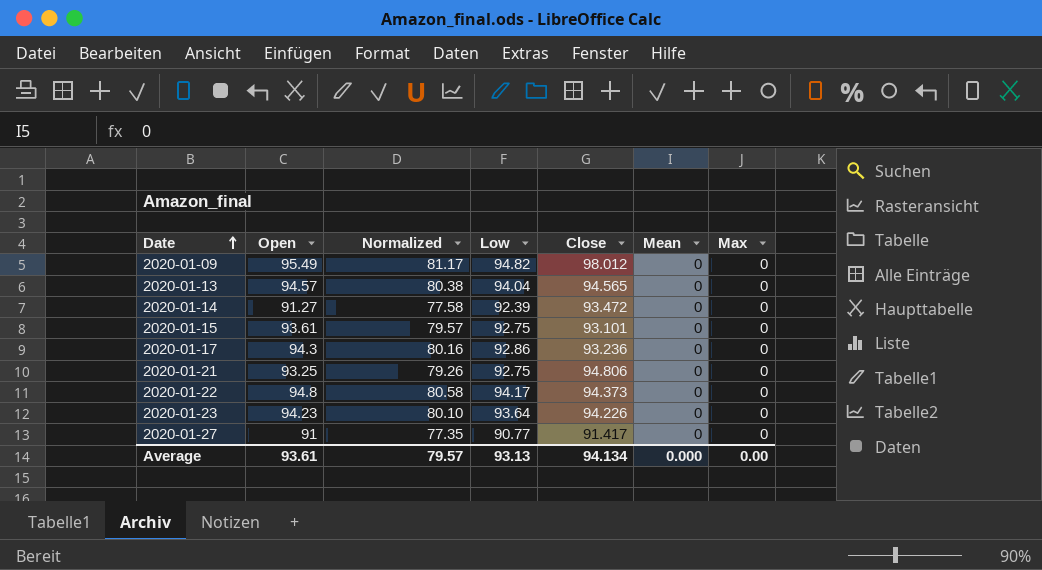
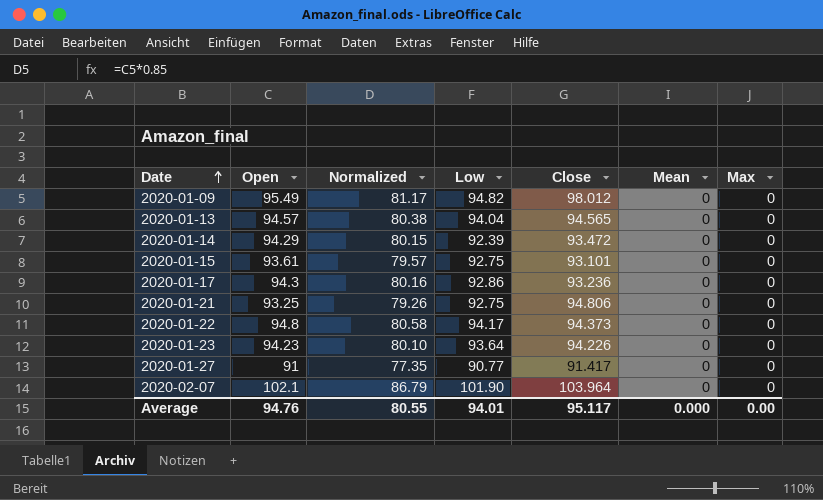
2020-01-14 | Open: 91.27 -> 94.29
2020-01-14 | Normalized: 77.58 -> 80.15
row 2020-02-07: none -> 102.1 | 86.79 | 101.90 | 103.964 | 0 | 0
Average | Open: 93.61 -> 94.76
Average | Normalized: 79.57 -> 80.55
Average | Low: 93.13 -> 94.01
Average | Close: 94.134 -> 95.117

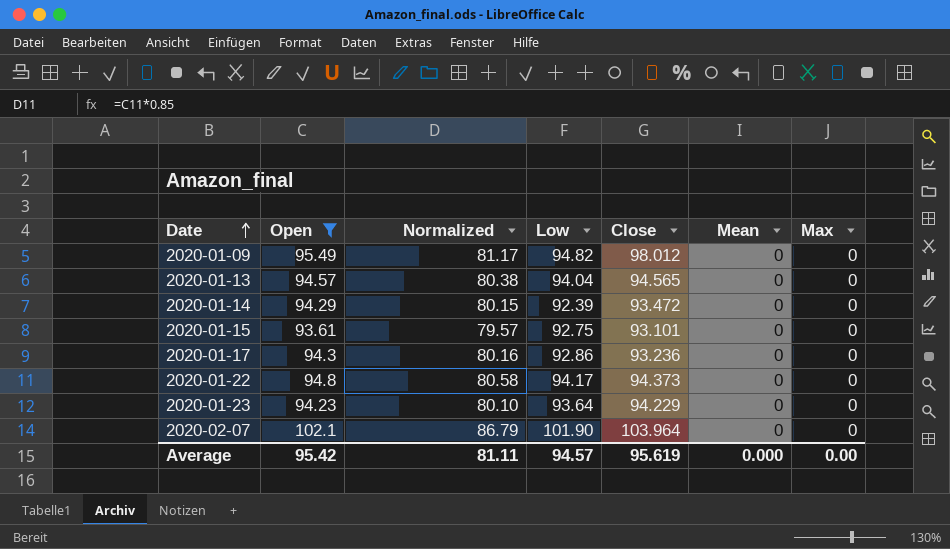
filter: none -> Open >= 93.61
2020-01-23 | Close: 94.226 -> 94.229
Average | Open: 94.76 -> 95.42
Average | Normalized: 80.55 -> 81.11
Average | Low: 94.01 -> 94.57
Average | Close: 95.117 -> 95.619

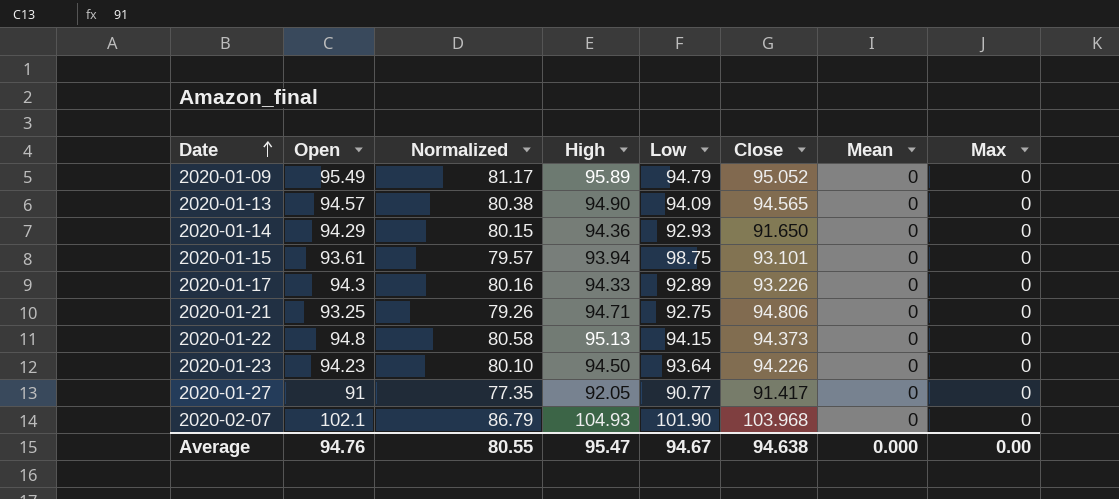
filter: Open >= 93.61 -> none
column High | position: none -> 4
2020-01-09 | Low: 94.82 -> 94.79
2020-01-09 | Close: 98.012 -> 95.052
2020-01-13 | Low: 94.04 -> 94.09
2020-01-14 | Low: 92.39 -> 92.93
2020-01-14 | Close: 93.472 -> 91.650
2020-01-15 | Low: 92.75 -> 98.75
2020-01-17 | Low: 92.86 -> 92.89
2020-01-17 | Close: 93.236 -> 93.226
2020-01-22 | Low: 94.17 -> 94.15
2020-01-23 | Close: 94.229 -> 94.226
2020-02-07 | Close: 103.964 -> 103.968
Average | Open: 95.42 -> 94.76
Average | Normalized: 81.11 -> 80.55
Average | Low: 94.57 -> 94.67
Average | Close: 95.619 -> 94.638

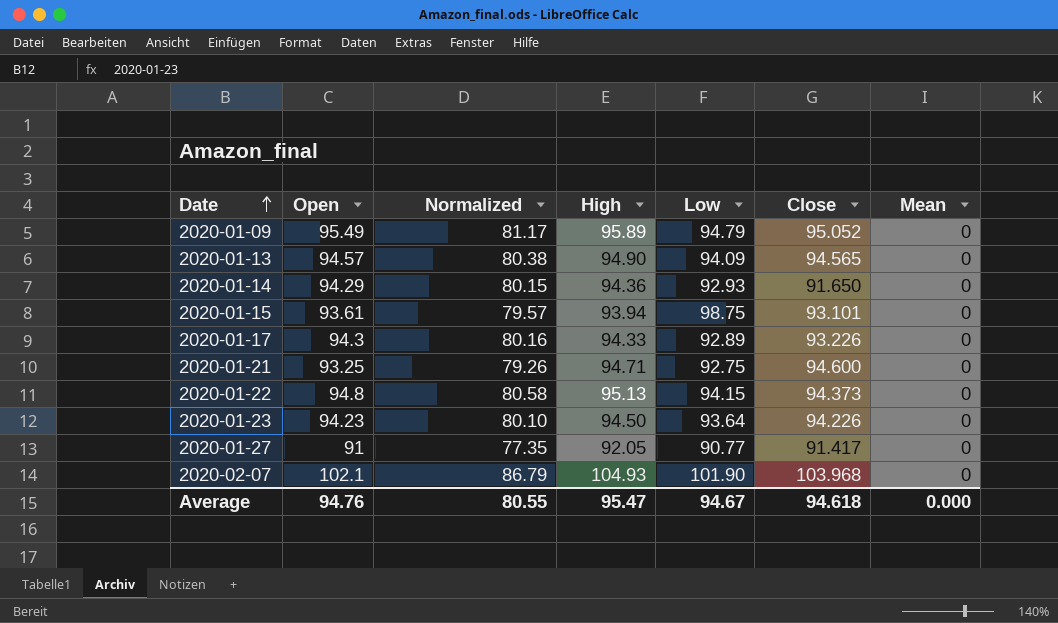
column Max | position: 8 -> none
2020-01-21 | Close: 94.806 -> 94.600
Average | Close: 94.638 -> 94.618

